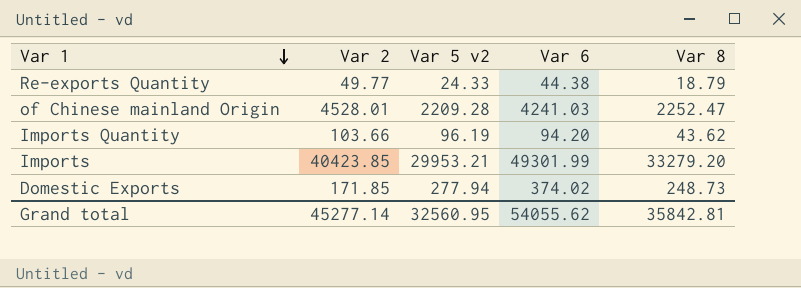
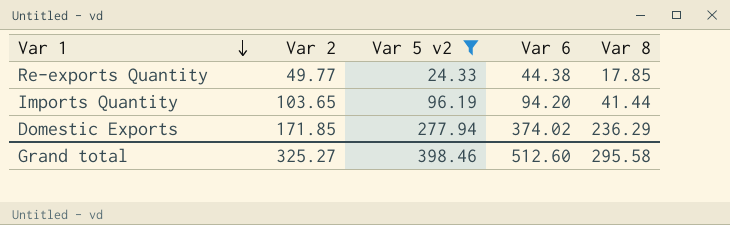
filter: none -> Var 5 v2 <= 277.94
Re-exports Quantity | Var 8: 18.79 -> 17.85
Imports Quantity | Var 2: 103.66 -> 103.65
Imports Quantity | Var 8: 43.62 -> 41.44
Domestic Exports | Var 8: 248.73 -> 236.29
Grand total | Var 2: 45277.14 -> 325.27
Grand total | Var 5 v2: 32560.95 -> 398.46
Grand total | Var 6: 54055.62 -> 512.60
Grand total | Var 8: 35842.81 -> 295.58

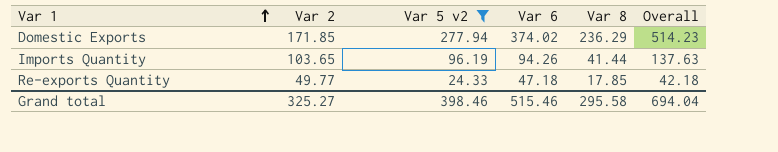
row order: Var 1 descending -> Var 1 ascending
column Overall | formula: none -> [Var 5 v2] + [Var 8]
Imports Quantity | Var 6: 94.20 -> 94.26
Re-exports Quantity | Var 6: 44.38 -> 47.18
Grand total | Var 6: 512.60 -> 515.46

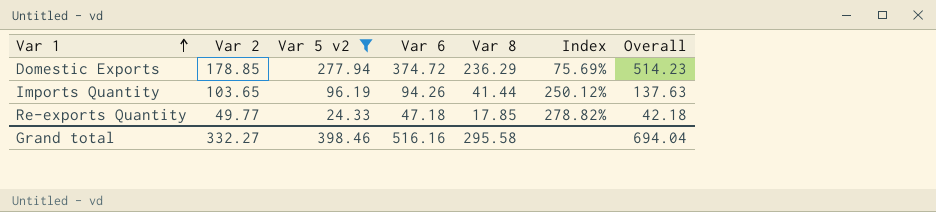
column Index | formula: none -> [Var 2] / [Var 8]
Domestic Exports | Var 2: 171.85 -> 178.85
Domestic Exports | Var 6: 374.02 -> 374.72
Grand total | Var 2: 325.27 -> 332.27
Grand total | Var 6: 515.46 -> 516.16

